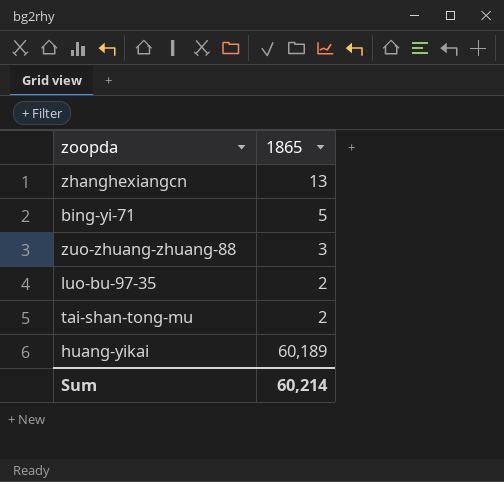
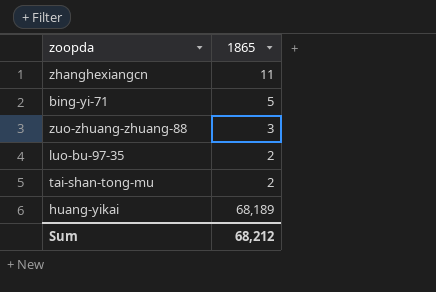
zhanghexiangcn | 1865: 13 -> 11
huang-yikai | 1865: 60,189 -> 68,189
Sum | 1865: 60,214 -> 68,212

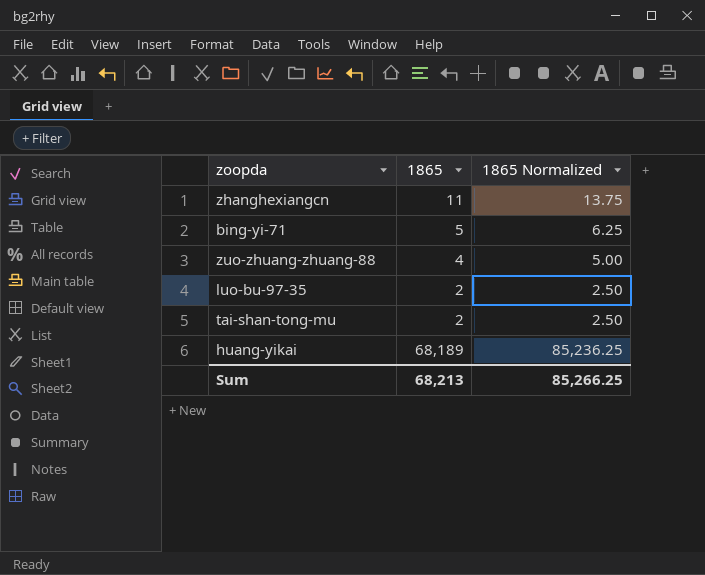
column 1865 Normalized | formula: none -> [1865] * 1.25
zuo-zhuang-zhuang-88 | 1865: 3 -> 4
Sum | 1865: 68,212 -> 68,213

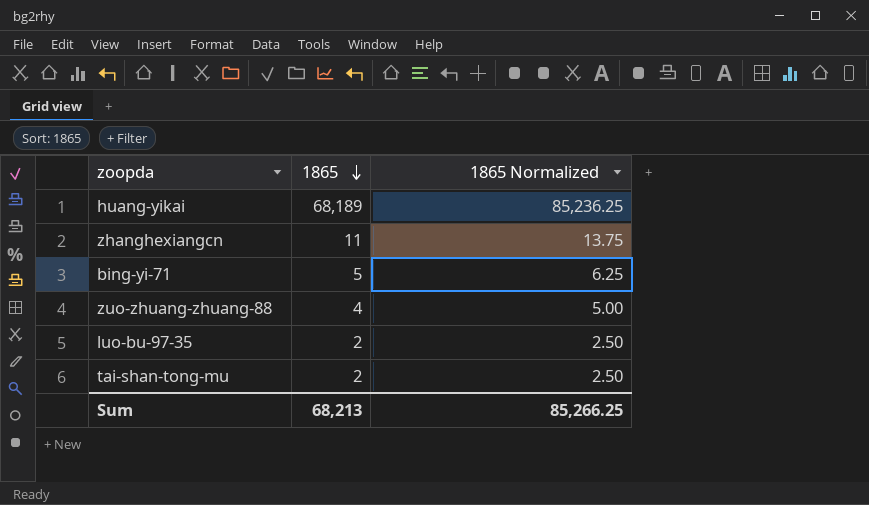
row order: none -> 1865 descending

